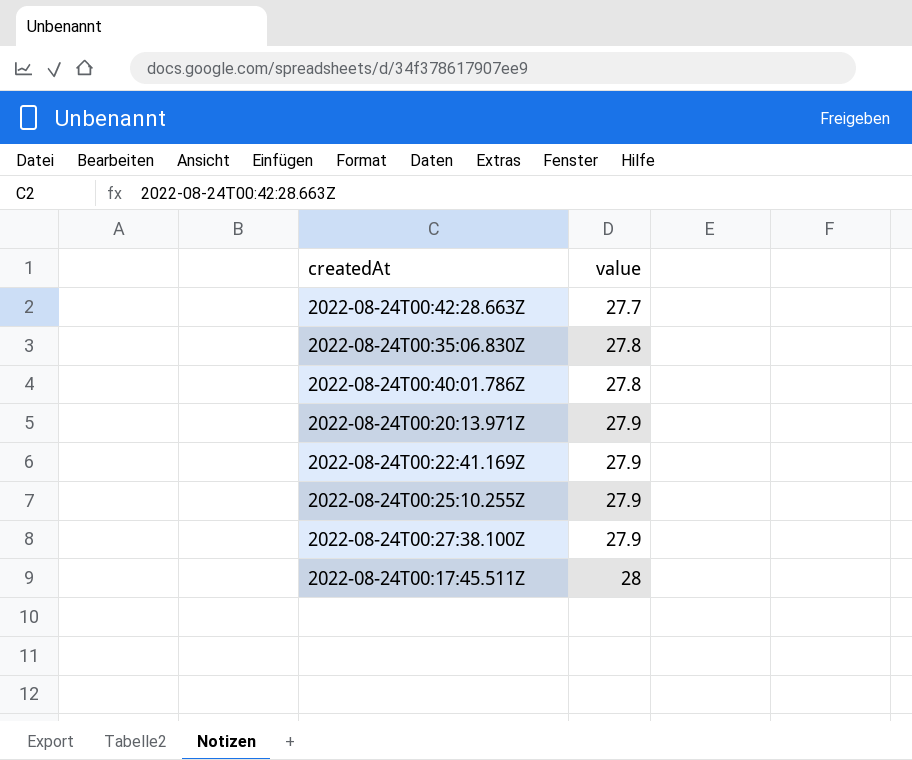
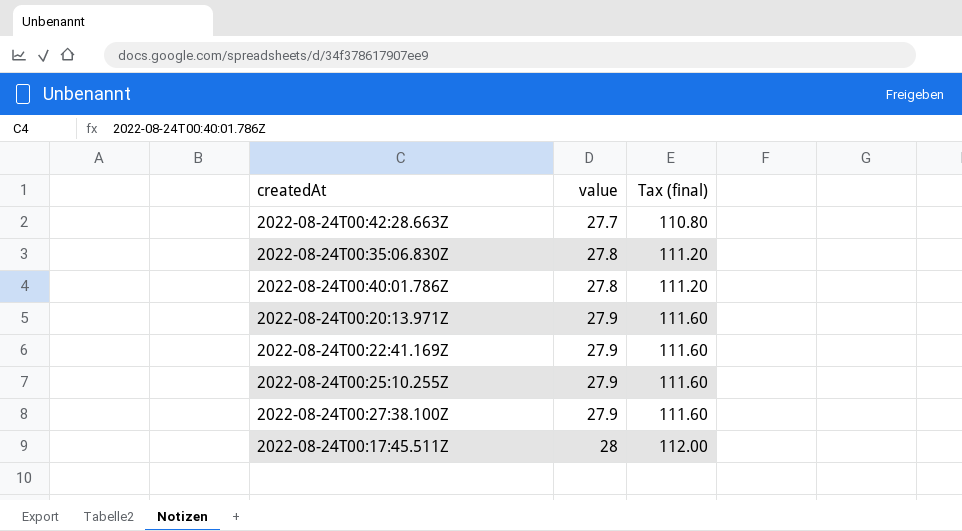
column Tax (final) | formula: none -> [value] * 4

